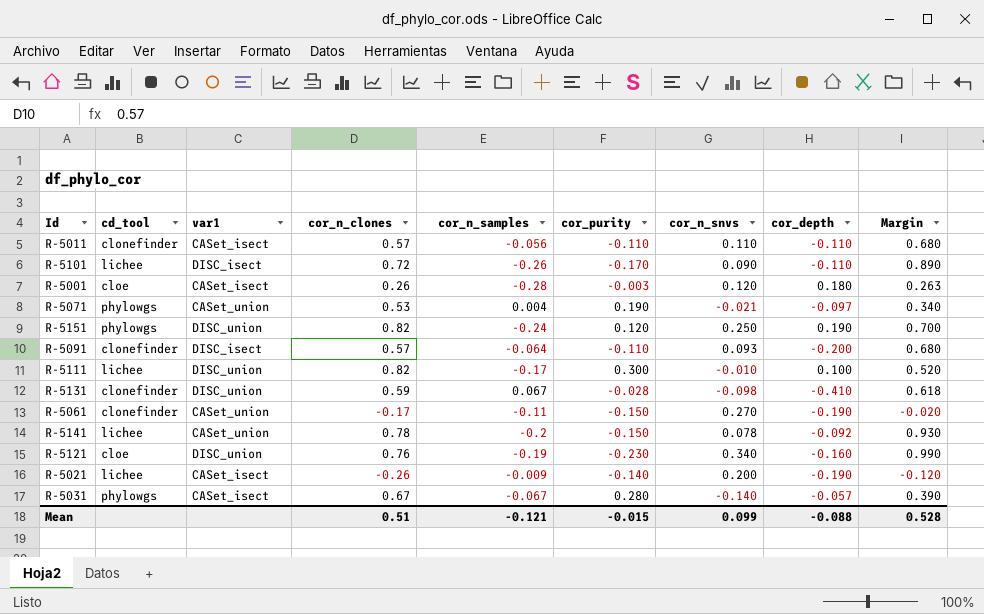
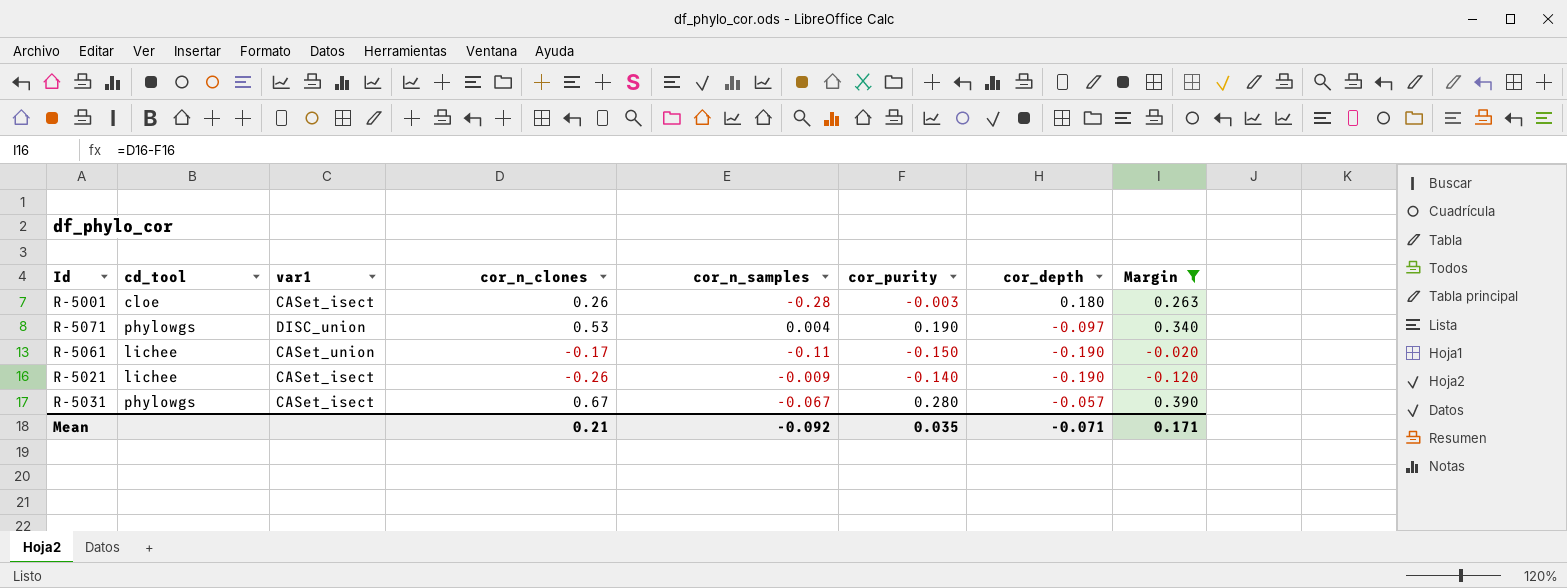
filter: none -> Margin <= 0.390
column cor_n_snvs | position: 7 -> none
R-5071 | var1: CASet_union -> DISC_union
R-5061 | cd_tool: clonefinder -> lichee
Mean | cor_n_clones: 0.51 -> 0.21
Mean | cor_n_samples: -0.121 -> -0.092
Mean | cor_purity: -0.015 -> 0.035
Mean | cor_depth: -0.088 -> -0.071
Mean | Margin: 0.528 -> 0.171

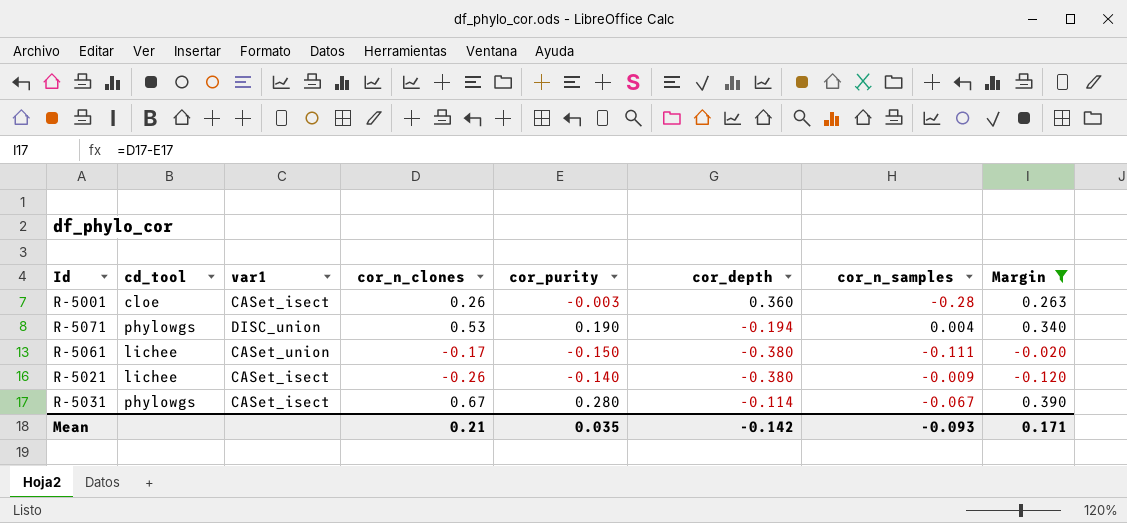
column cor_n_samples | position: 5 -> 7
R-5001 | cor_depth: 0.180 -> 0.360
R-5071 | cor_depth: -0.097 -> -0.194
R-5061 | cor_depth: -0.190 -> -0.380
R-5061 | cor_n_samples: -0.11 -> -0.111
R-5021 | cor_depth: -0.190 -> -0.380
R-5031 | cor_depth: -0.057 -> -0.114
Mean | cor_depth: -0.071 -> -0.142
Mean | cor_n_samples: -0.092 -> -0.093

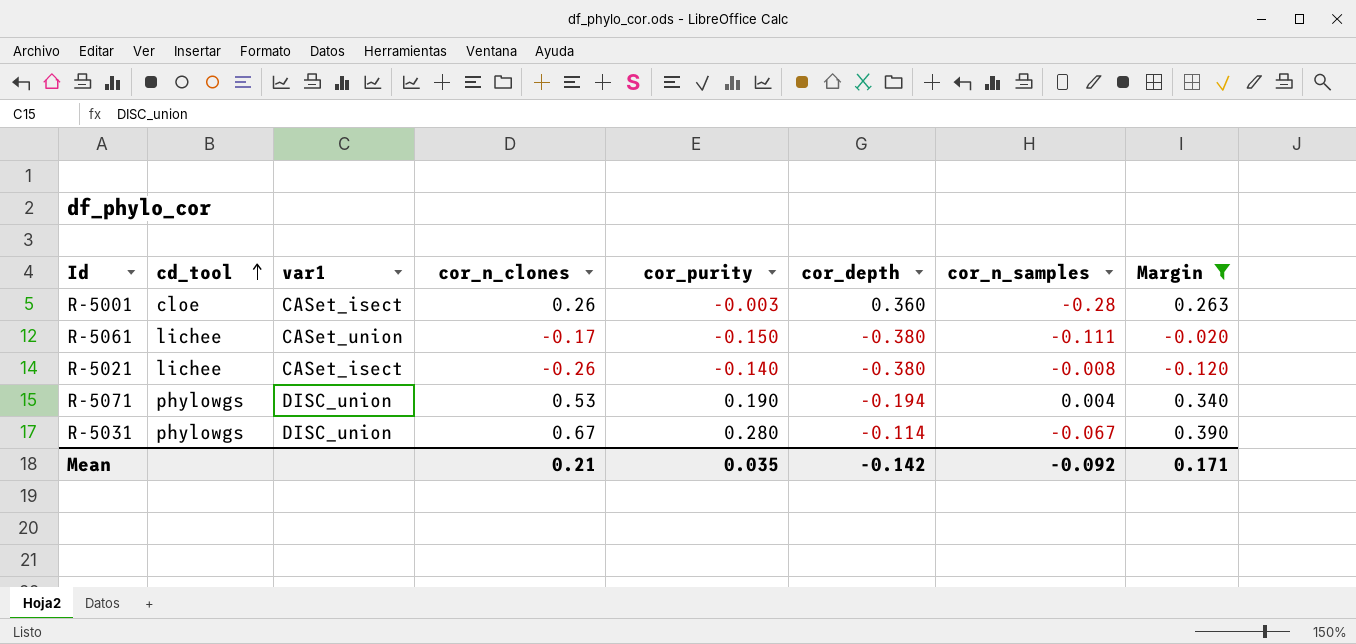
row order: none -> cd_tool ascending
R-5021 | cor_n_samples: -0.009 -> -0.008
R-5031 | var1: CASet_isect -> DISC_union
Mean | cor_n_samples: -0.093 -> -0.092

